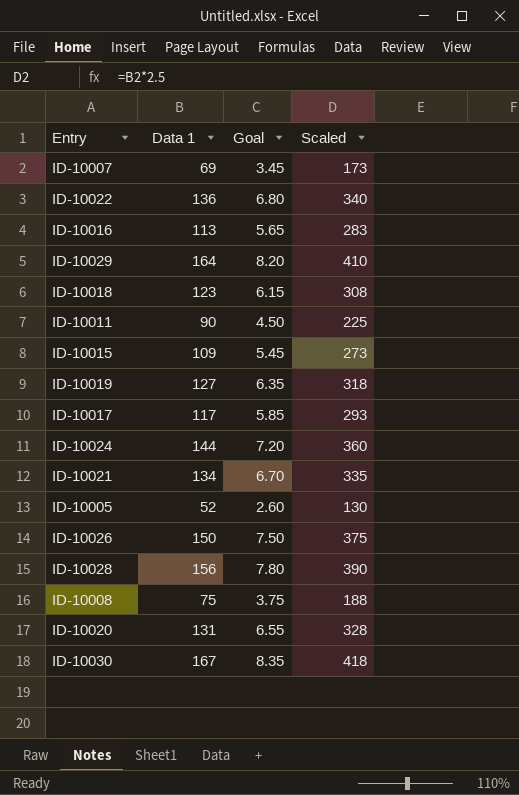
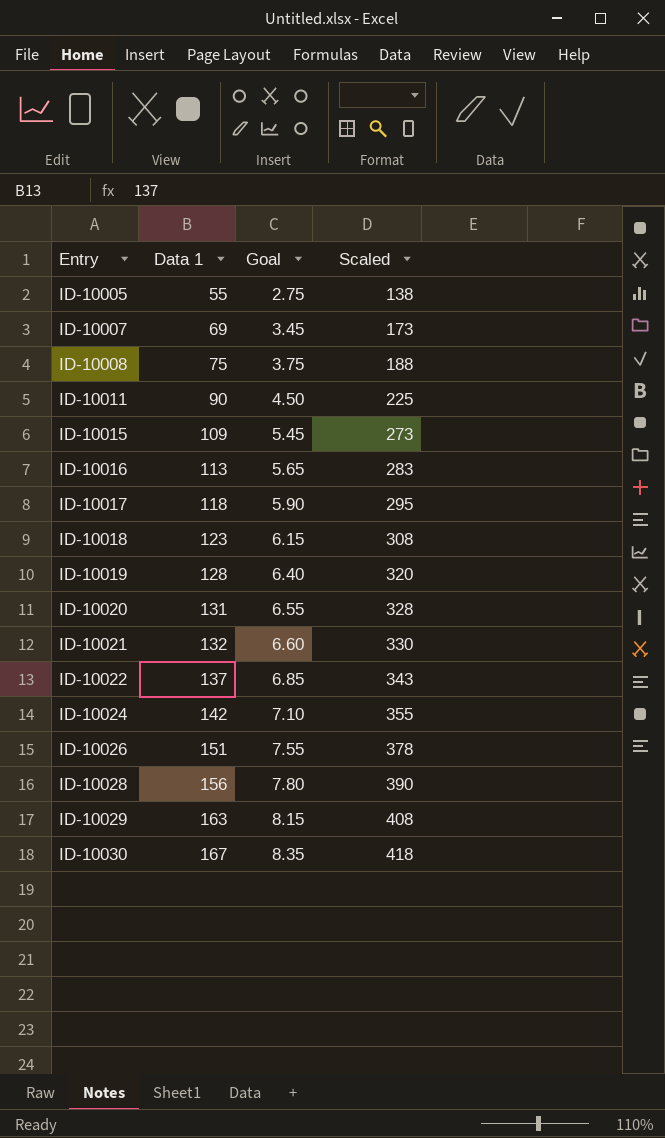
row order: none -> Entry ascending
ID-10005 | Data 1: 52 -> 55
ID-10005 | Goal: 2.60 -> 2.75
ID-10005 | Scaled: 130 -> 138
ID-10017 | Data 1: 117 -> 118
ID-10017 | Goal: 5.85 -> 5.90
ID-10017 | Scaled: 293 -> 295
ID-10019 | Data 1: 127 -> 128
ID-10019 | Goal: 6.35 -> 6.40
ID-10019 | Scaled: 318 -> 320
ID-10021 | Data 1: 134 -> 132
ID-10021 | Goal: 6.70 -> 6.60
ID-10021 | Scaled: 335 -> 330
ID-10022 | Data 1: 136 -> 137
ID-10022 | Goal: 6.80 -> 6.85
ID-10022 | Scaled: 340 -> 343
ID-10024 | Data 1: 144 -> 142
ID-10024 | Goal: 7.20 -> 7.10
ID-10024 | Scaled: 360 -> 355
ID-10026 | Data 1: 150 -> 151
ID-10026 | Goal: 7.50 -> 7.55
ID-10026 | Scaled: 375 -> 378
ID-10029 | Data 1: 164 -> 163
ID-10029 | Goal: 8.20 -> 8.15
ID-10029 | Scaled: 410 -> 408

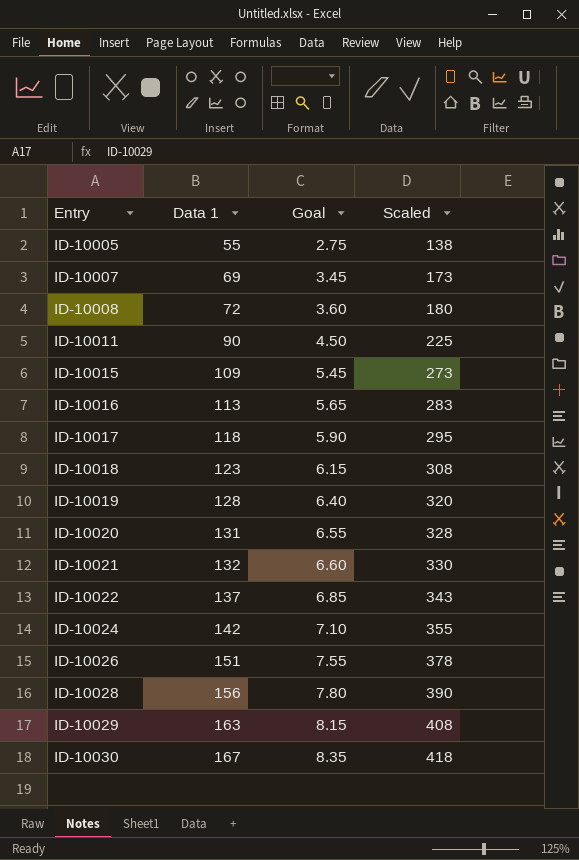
ID-10008 | Data 1: 75 -> 72
ID-10008 | Goal: 3.75 -> 3.60
ID-10008 | Scaled: 188 -> 180

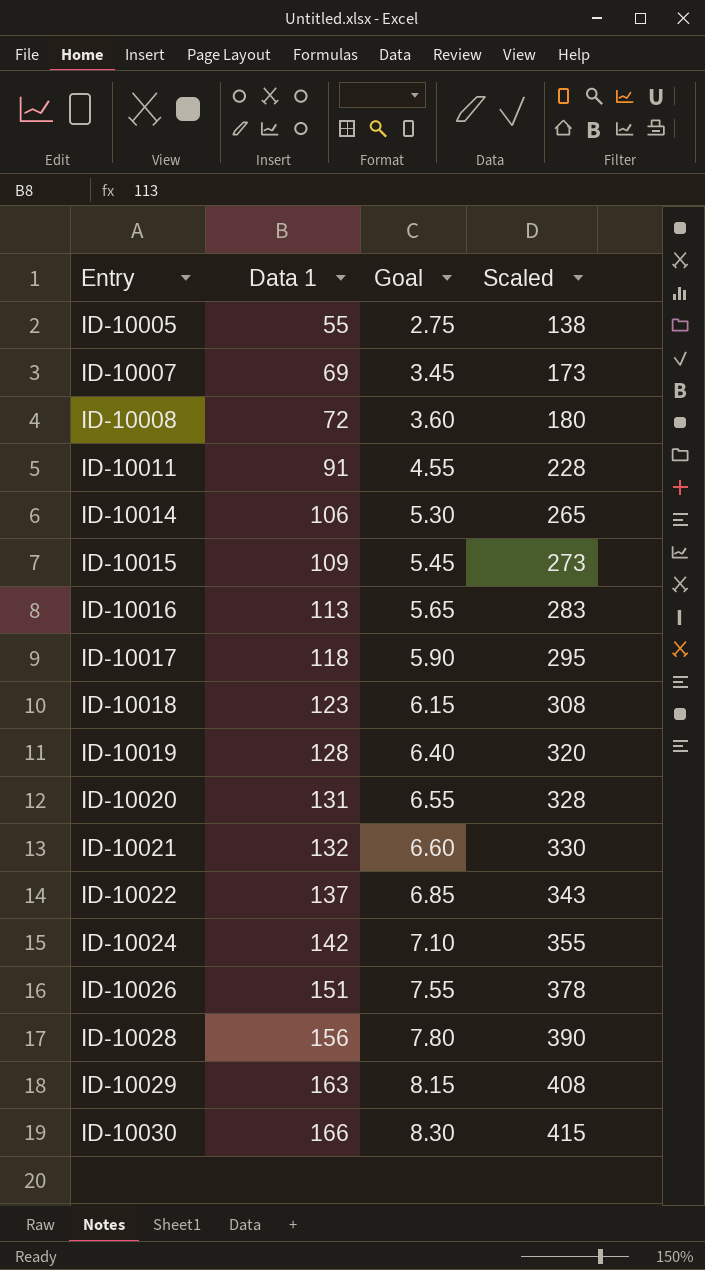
ID-10011 | Data 1: 90 -> 91
ID-10011 | Goal: 4.50 -> 4.55
ID-10011 | Scaled: 225 -> 228
row ID-10014: none -> 106 | 5.30 | 265
ID-10030 | Data 1: 167 -> 166
ID-10030 | Goal: 8.35 -> 8.30
ID-10030 | Scaled: 418 -> 415

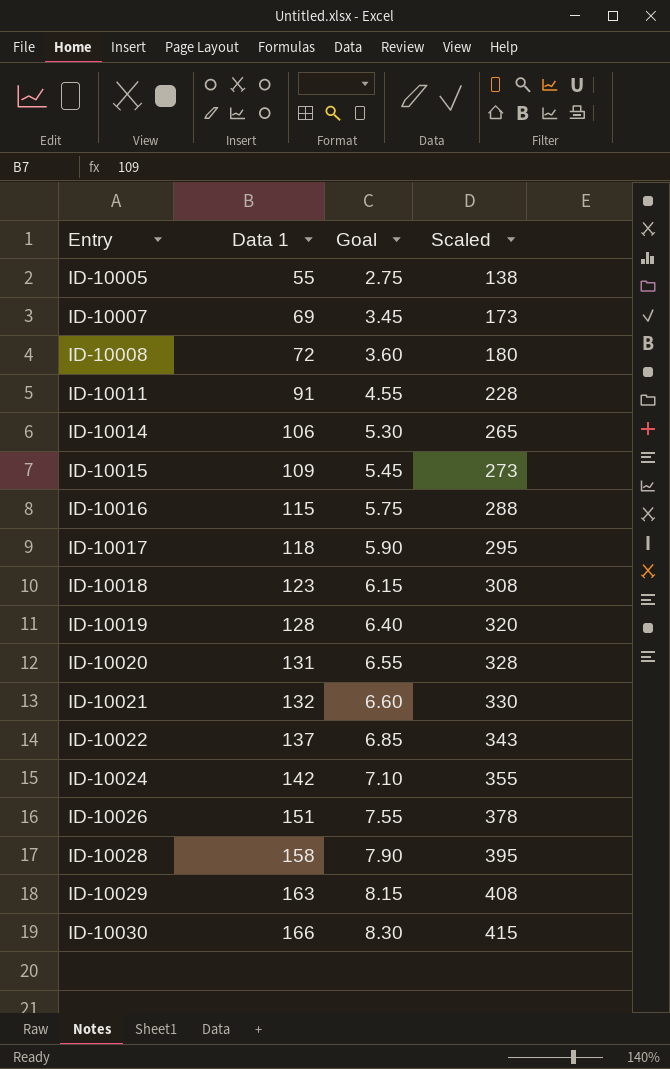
ID-10016 | Data 1: 113 -> 115
ID-10016 | Goal: 5.65 -> 5.75
ID-10016 | Scaled: 283 -> 288
ID-10028 | Data 1: 156 -> 158
ID-10028 | Goal: 7.80 -> 7.90
ID-10028 | Scaled: 390 -> 395

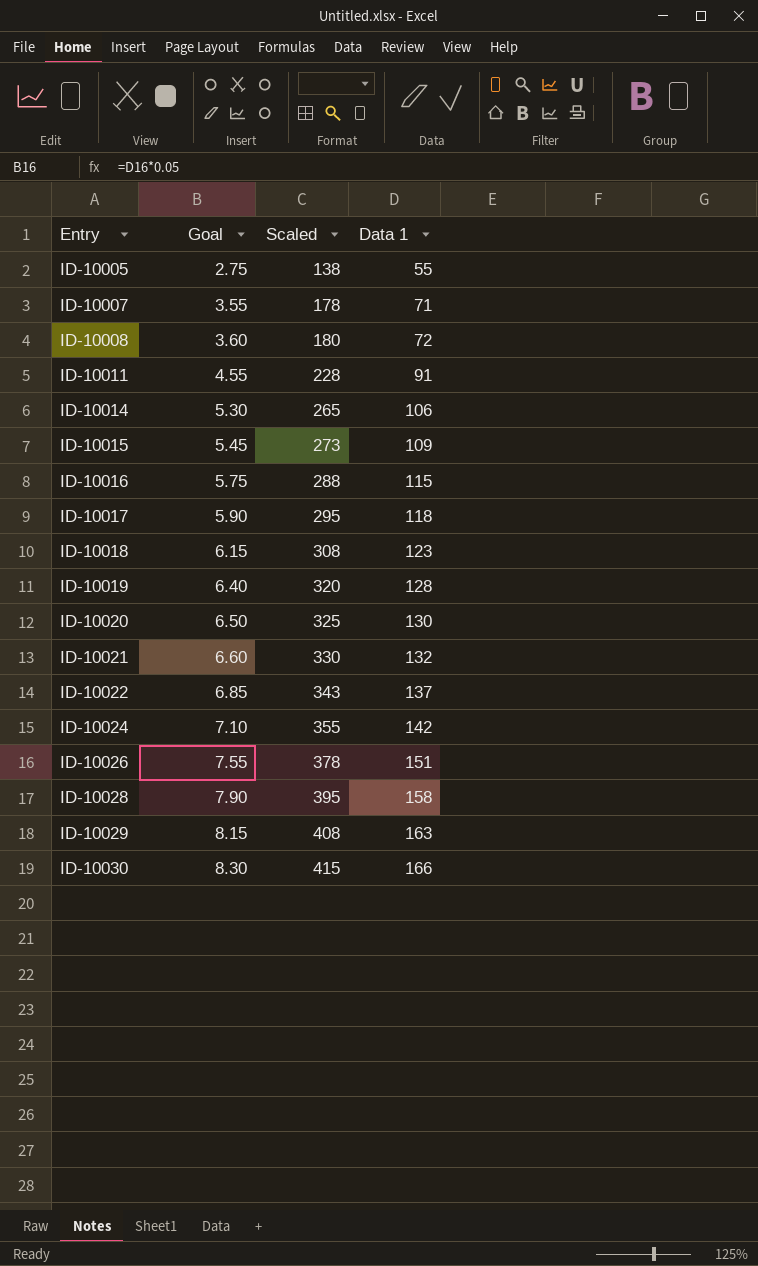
column Data 1 | position: 2 -> 4
ID-10007 | Goal: 3.45 -> 3.55
ID-10007 | Scaled: 173 -> 178
ID-10007 | Data 1: 69 -> 71
ID-10020 | Goal: 6.55 -> 6.50
ID-10020 | Scaled: 328 -> 325
ID-10020 | Data 1: 131 -> 130

